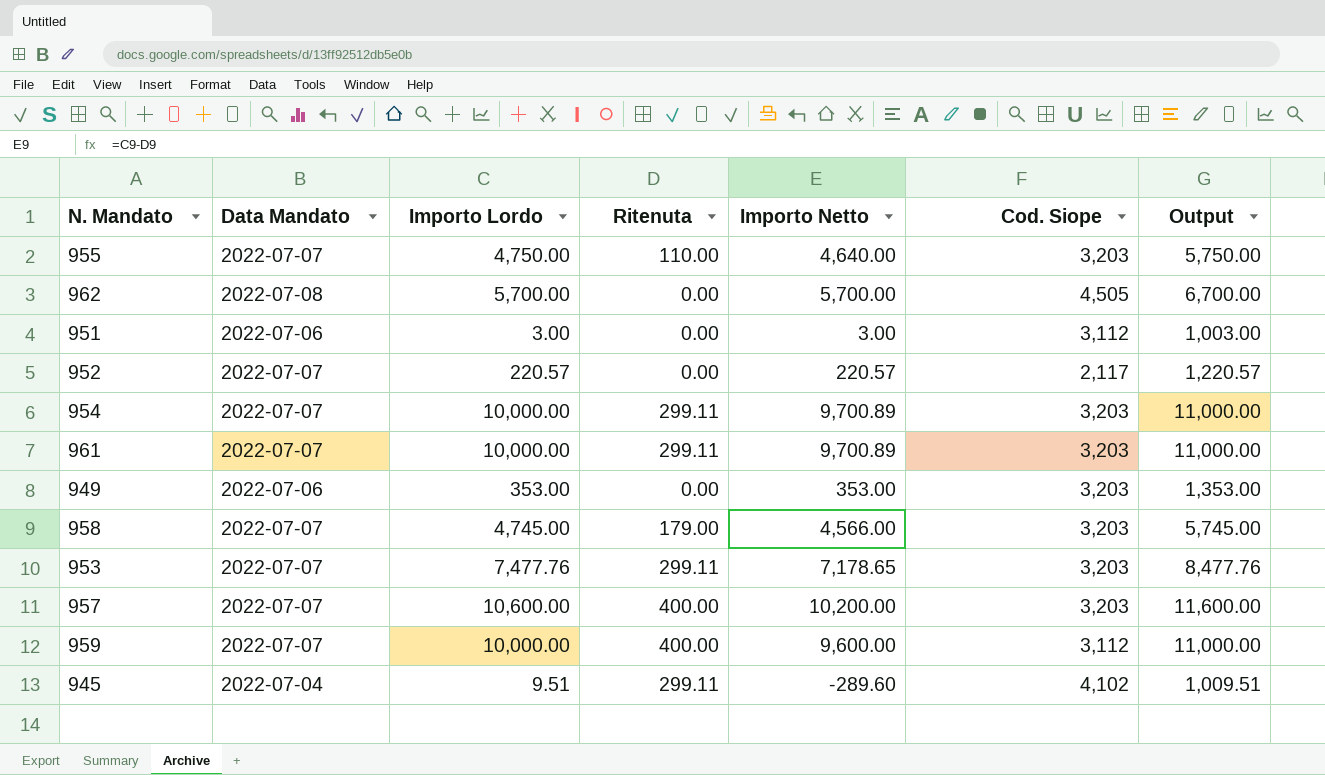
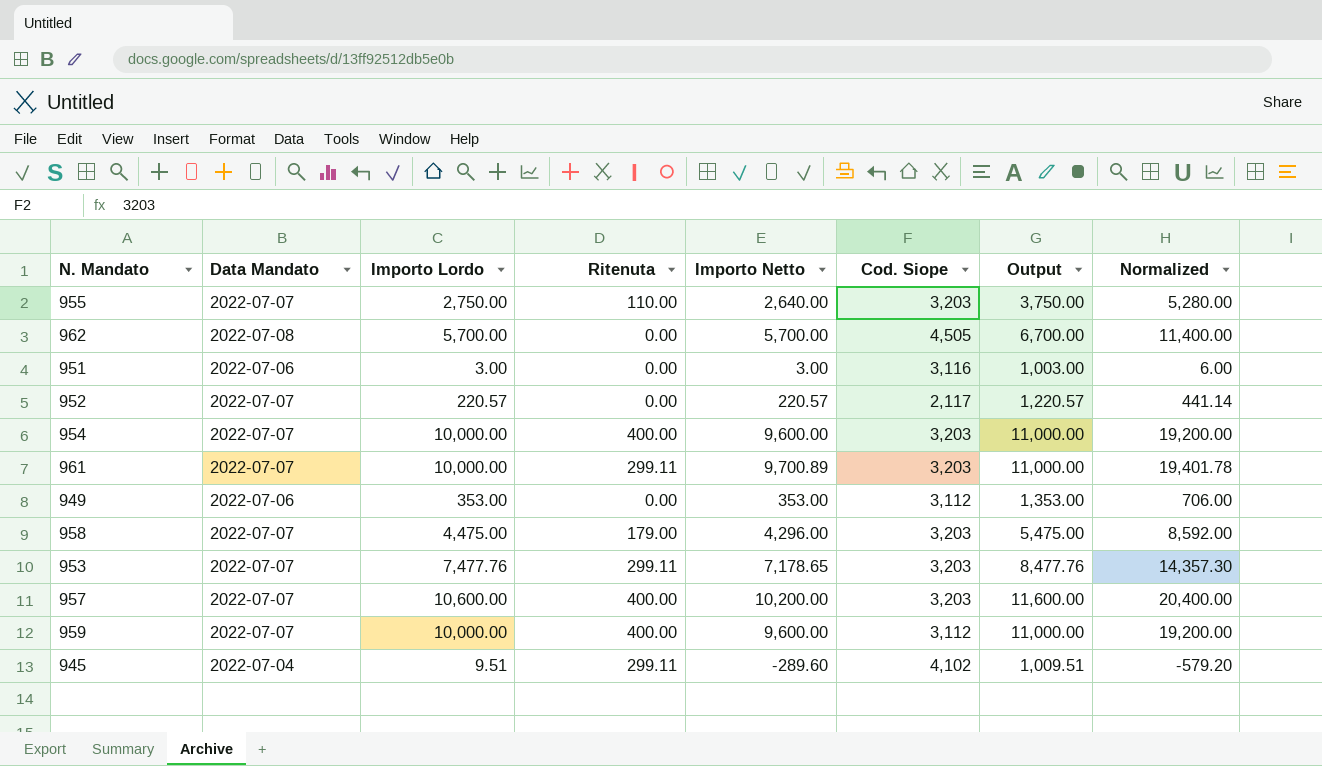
column Normalized | formula: none -> [Importo Netto] * 2
955 | Importo Lordo: 4,750.00 -> 2,750.00
955 | Importo Netto: 4,640.00 -> 2,640.00
955 | Output: 5,750.00 -> 3,750.00
951 | Cod. Siope: 3,112 -> 3,116
954 | Ritenuta: 299.11 -> 400.00
954 | Importo Netto: 9,700.89 -> 9,600.00
949 | Cod. Siope: 3,203 -> 3,112
958 | Importo Lordo: 4,745.00 -> 4,475.00
958 | Importo Netto: 4,566.00 -> 4,296.00
958 | Output: 5,745.00 -> 5,475.00

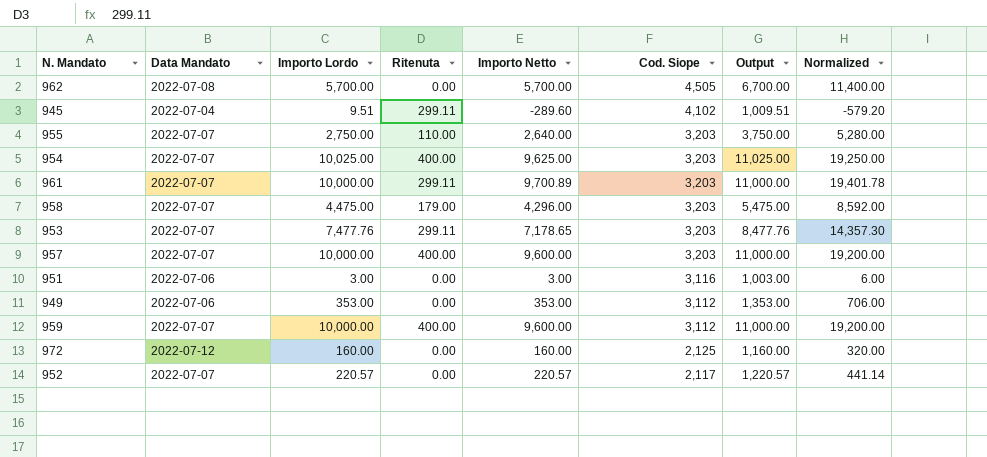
row order: none -> Cod. Siope descending
954 | Importo Lordo: 10,000.00 -> 10,025.00
954 | Importo Netto: 9,600.00 -> 9,625.00
954 | Output: 11,000.00 -> 11,025.00
954 | Normalized: 19,200.00 -> 19,250.00
957 | Importo Lordo: 10,600.00 -> 10,000.00
957 | Importo Netto: 10,200.00 -> 9,600.00
957 | Output: 11,600.00 -> 11,000.00
957 | Normalized: 20,400.00 -> 19,200.00
row 972: none -> 2022-07-12 | 160.00 | 0.00 | 160.00 | 2,125 | 1,160.00 | 320.00

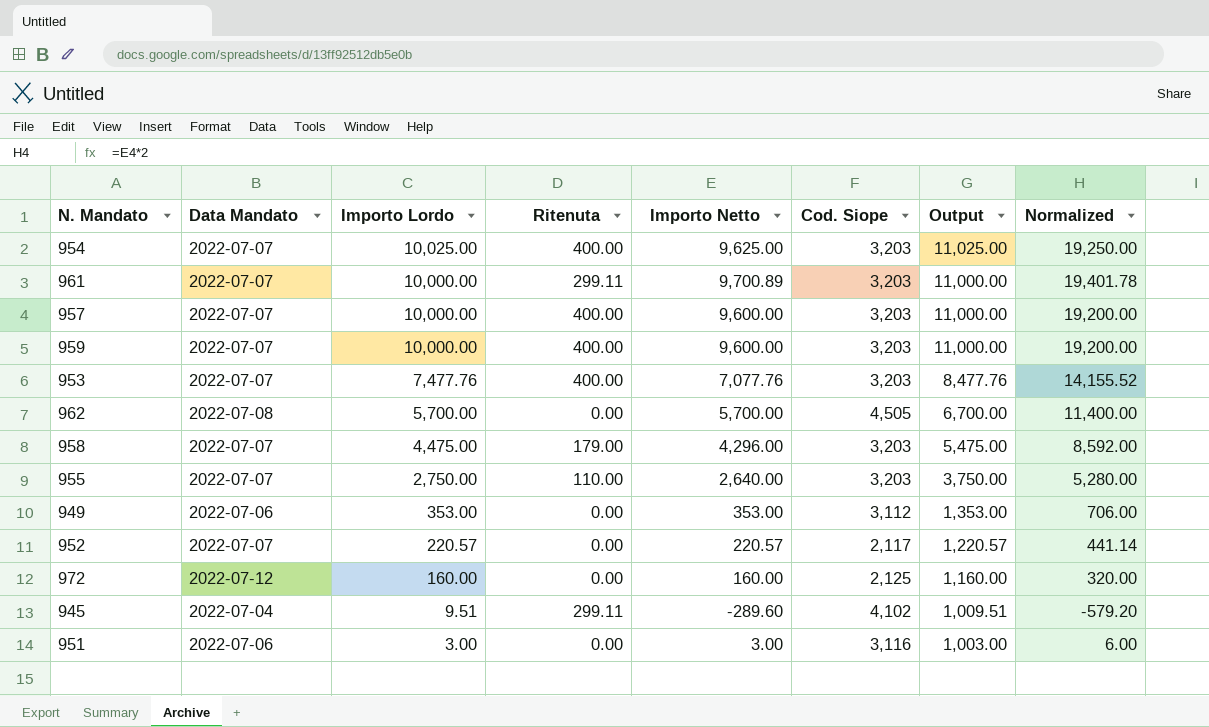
row order: Cod. Siope descending -> Importo Lordo descending
959 | Cod. Siope: 3,112 -> 3,203
953 | Ritenuta: 299.11 -> 400.00
953 | Importo Netto: 7,178.65 -> 7,077.76
953 | Normalized: 14,357.30 -> 14,155.52

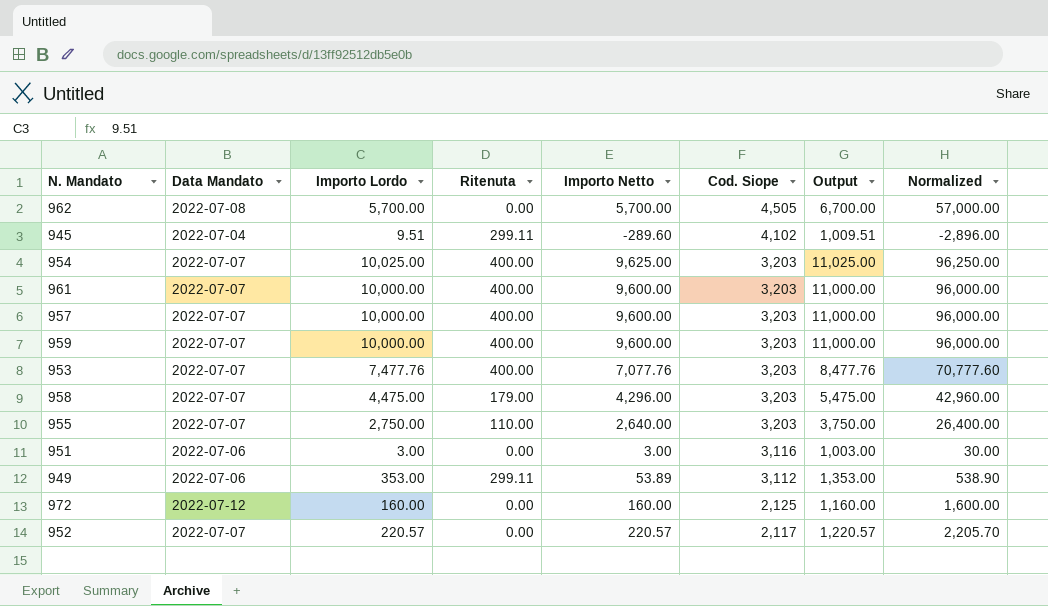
row order: Importo Lordo descending -> Cod. Siope descending
column Normalized | formula: [Importo Netto] * 2 -> [Importo Netto] * 10
961 | Ritenuta: 299.11 -> 400.00
961 | Importo Netto: 9,700.89 -> 9,600.00
949 | Ritenuta: 0.00 -> 299.11
949 | Importo Netto: 353.00 -> 53.89

